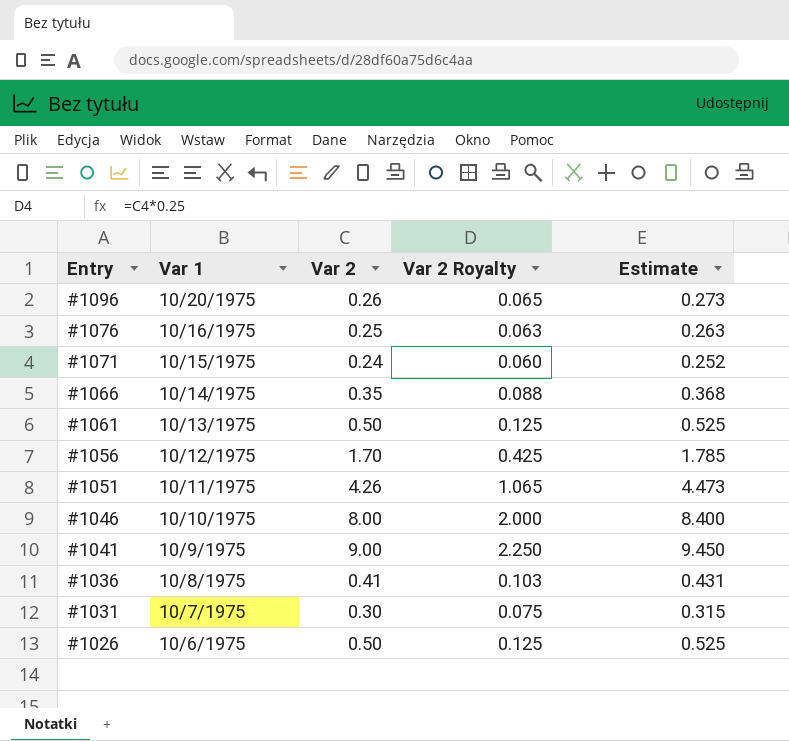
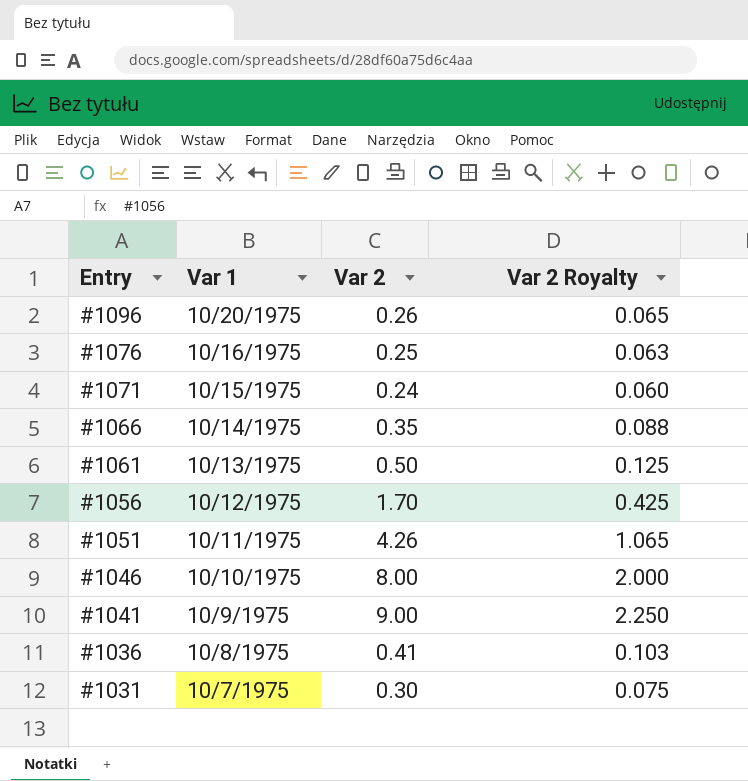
column Estimate | formula: [Var 2] * 1.05 -> none
row #1026: 10/6/1975 | 0.50 | 0.125 | 0.525 -> none

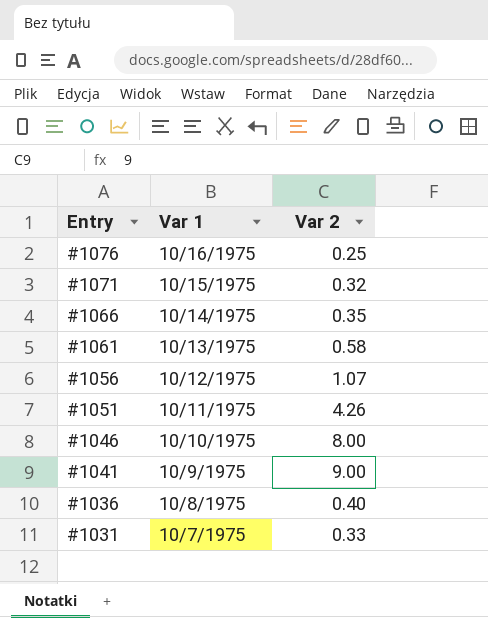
column Var 2 Royalty | formula: [Var 2] * 0.25 -> none
row #1096: 10/20/1975 | 0.26 | 0.065 -> none
#1071 | Var 2: 0.24 -> 0.32
#1061 | Var 2: 0.50 -> 0.58
#1056 | Var 2: 1.70 -> 1.07
#1036 | Var 2: 0.41 -> 0.40
#1031 | Var 2: 0.30 -> 0.33

